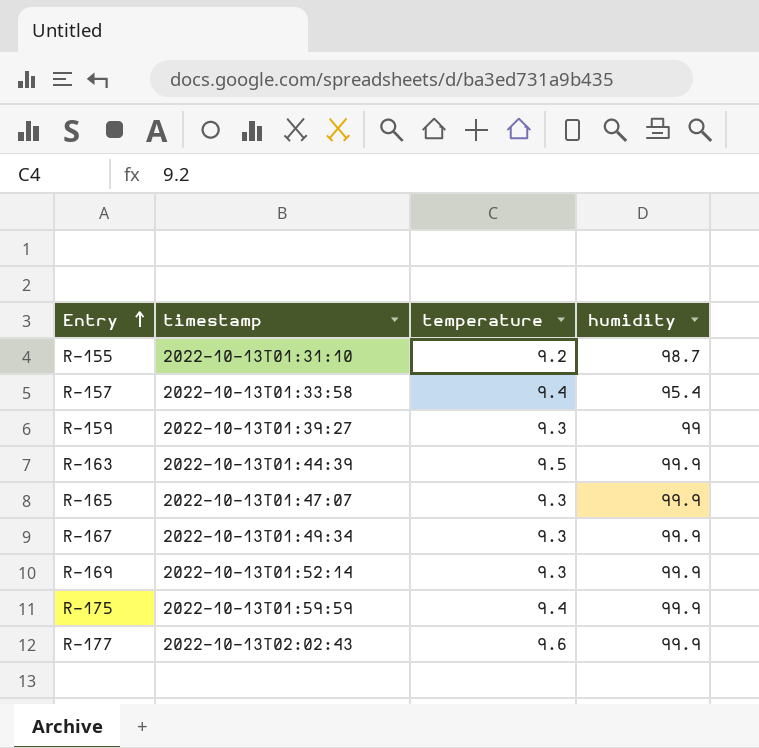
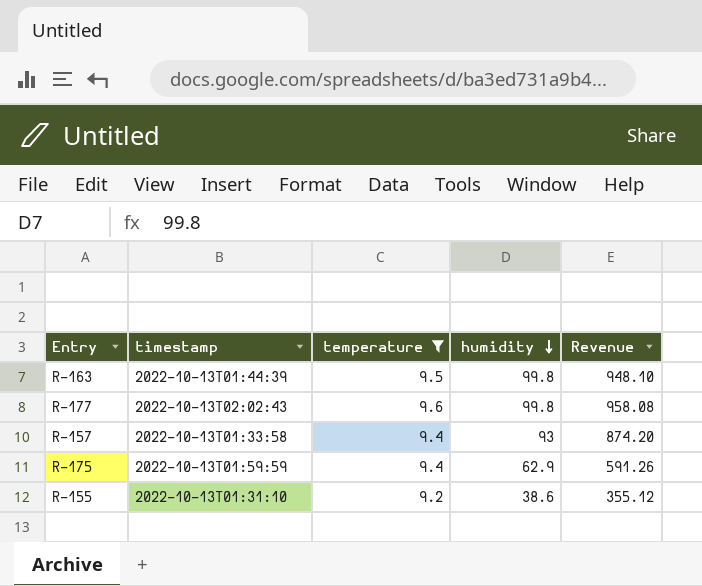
filter: none -> temperature != 9.3
row order: Entry ascending -> humidity descending
column Revenue | formula: none -> [temperature] * [humidity]
R-163 | humidity: 99.9 -> 99.8
R-177 | humidity: 99.9 -> 99.8
R-157 | humidity: 95.4 -> 93
R-175 | humidity: 99.9 -> 62.9
R-155 | humidity: 98.7 -> 38.6

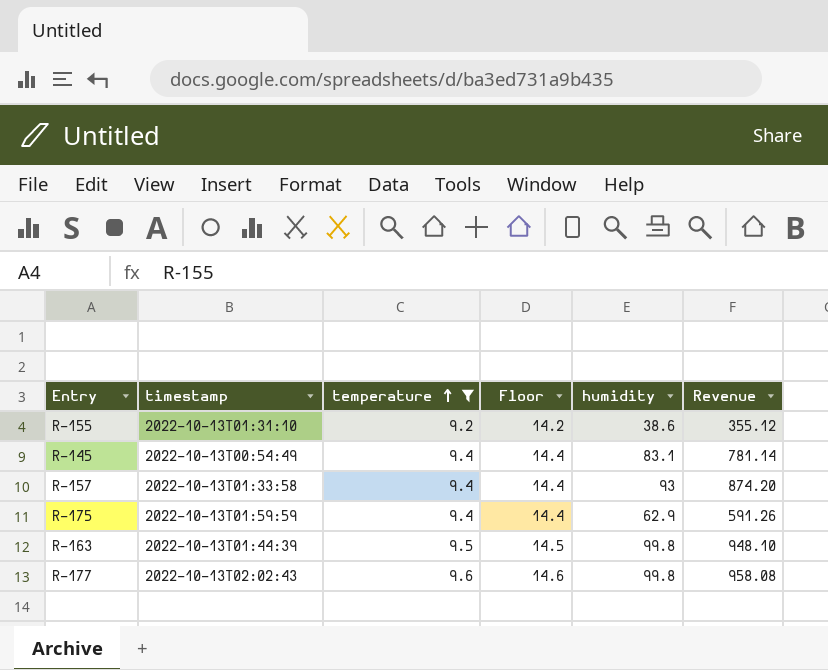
row order: humidity descending -> temperature ascending
column Floor | formula: none -> [temperature] + 5
row R-145: none -> 2022-10-13T00:54:49 | 9.4 | 14.4 | 83.1 | 781.14

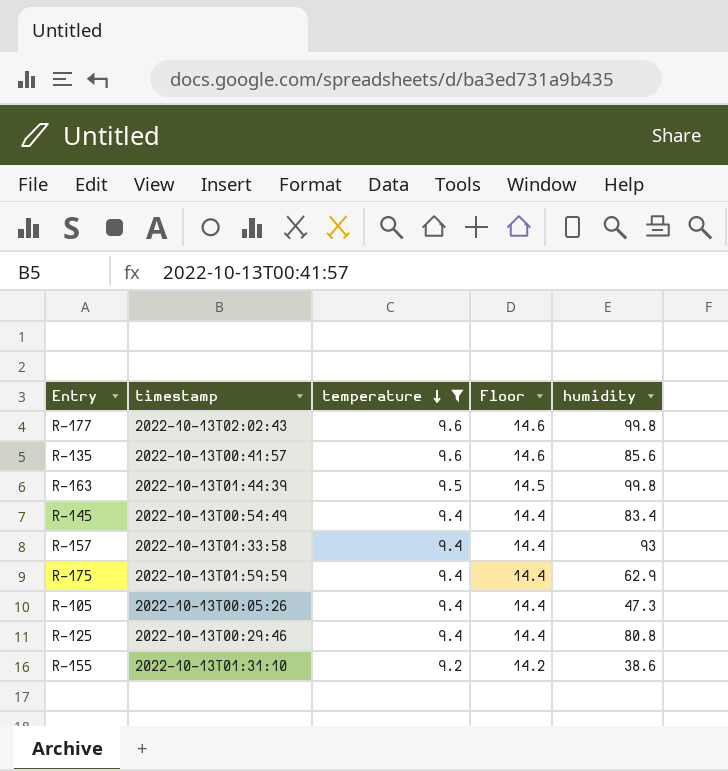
row order: temperature ascending -> temperature descending
column Revenue | formula: [temperature] * [humidity] -> none
row R-135: none -> 2022-10-13T00:41:57 | 9.6 | 14.6 | 85.6
R-145 | humidity: 83.1 -> 83.4
row R-105: none -> 2022-10-13T00:05:26 | 9.4 | 14.4 | 47.3
row R-125: none -> 2022-10-13T00:29:46 | 9.4 | 14.4 | 80.8

